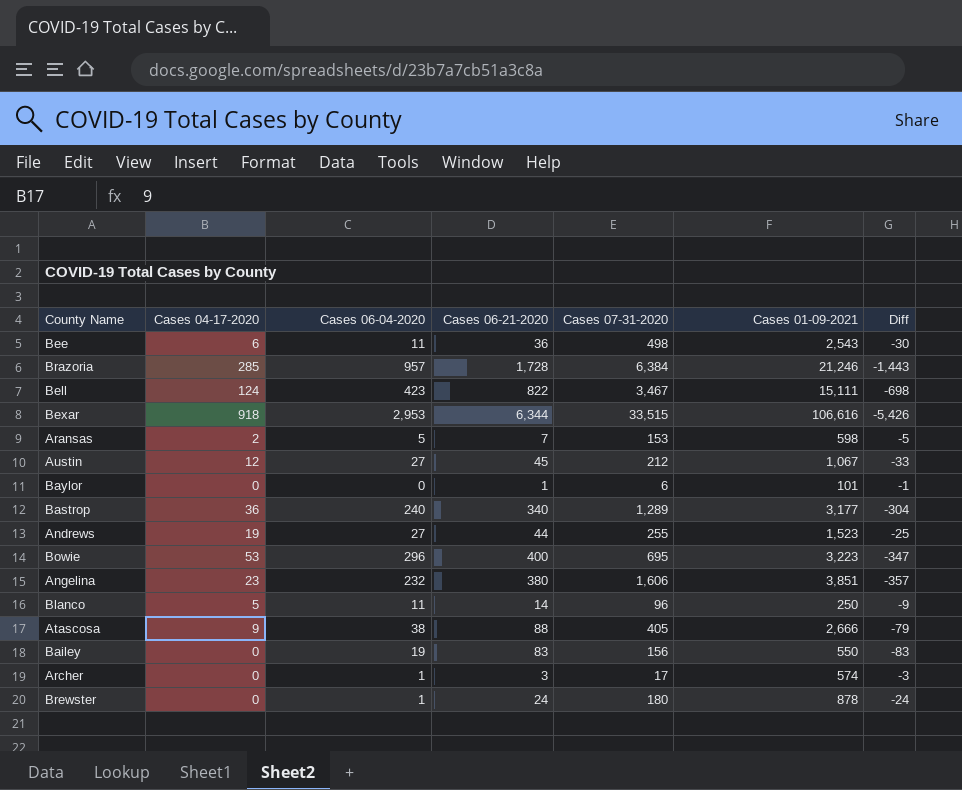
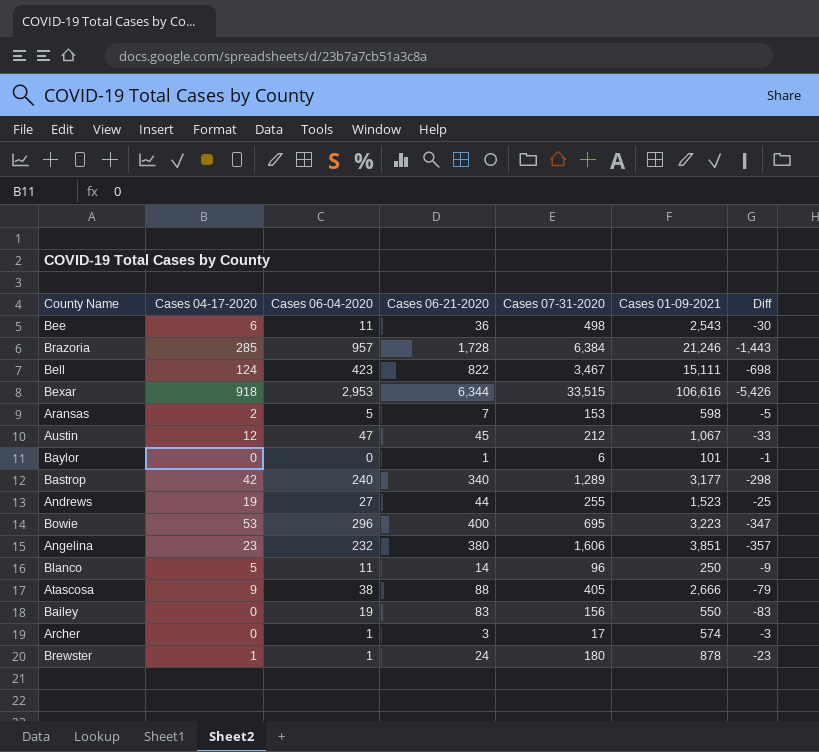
Austin | Cases 06-04-2020: 27 -> 47
Bastrop | Cases 04-17-2020: 36 -> 42
Bastrop | Diff: -304 -> -298
Brewster | Cases 04-17-2020: 0 -> 1
Brewster | Diff: -24 -> -23

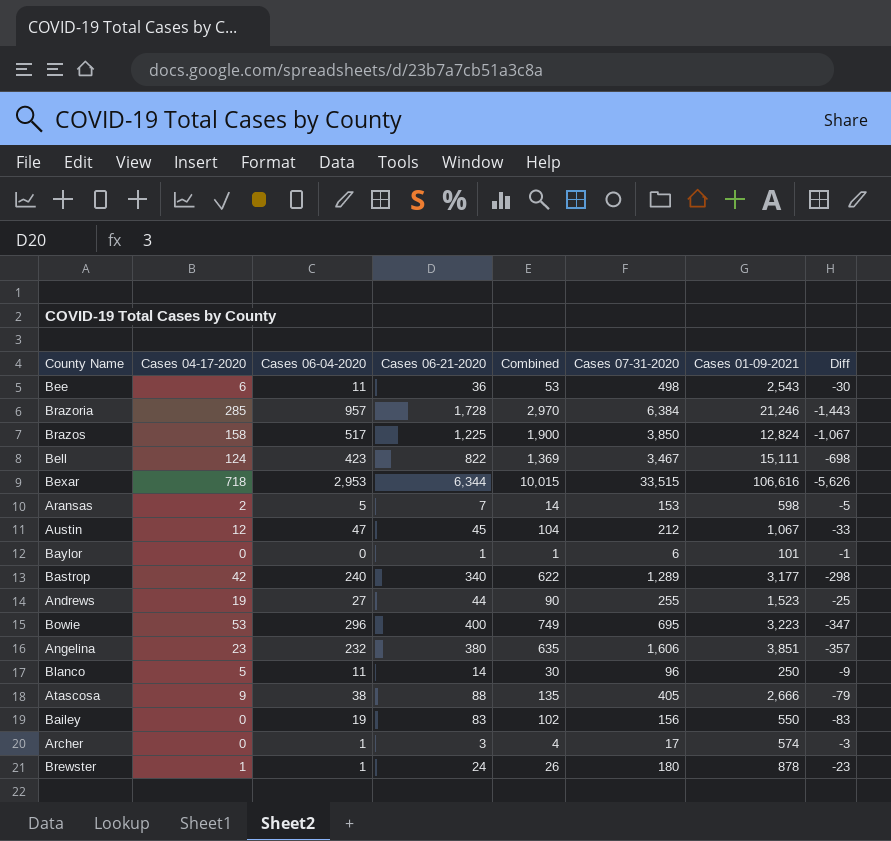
column Combined | formula: none -> [Cases 04-17-2020] + [Cases 06-04-2020] + [Cases 06-21-2020]
row Brazos: none -> 158 | 517 | 1,225 | 1,900 | 3,850 | 12,824 | -1,067
Bexar | Cases 04-17-2020: 918 -> 718
Bexar | Diff: -5,426 -> -5,626

